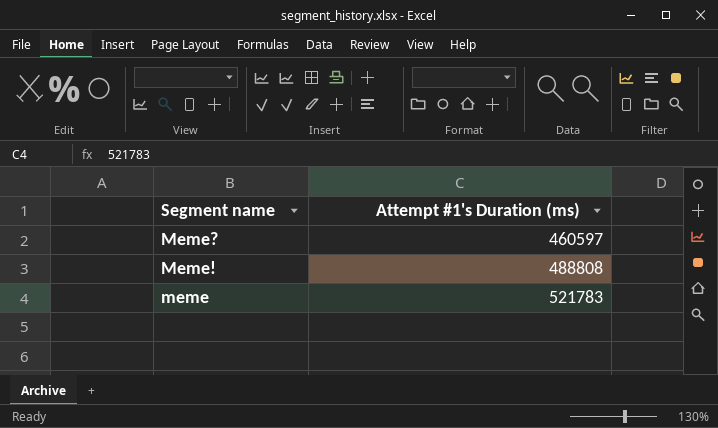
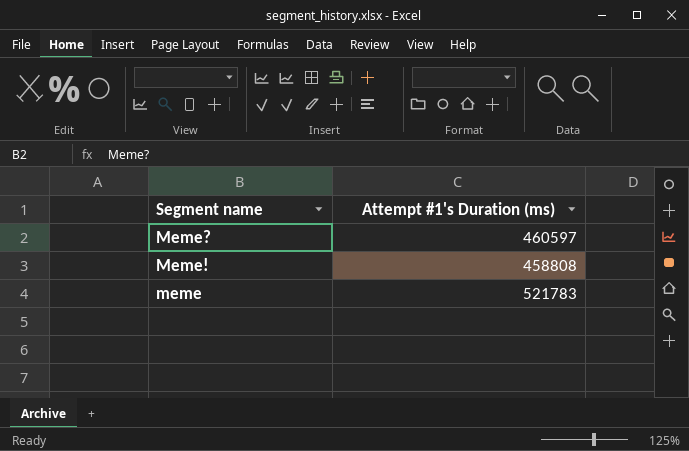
Meme! | Attempt #1's Duration (ms): 488808 -> 458808

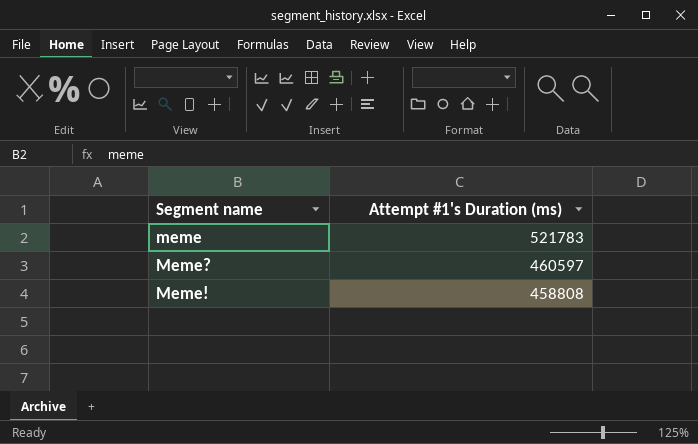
row order: Segment name descending -> Attempt #1's Duration (ms) descending

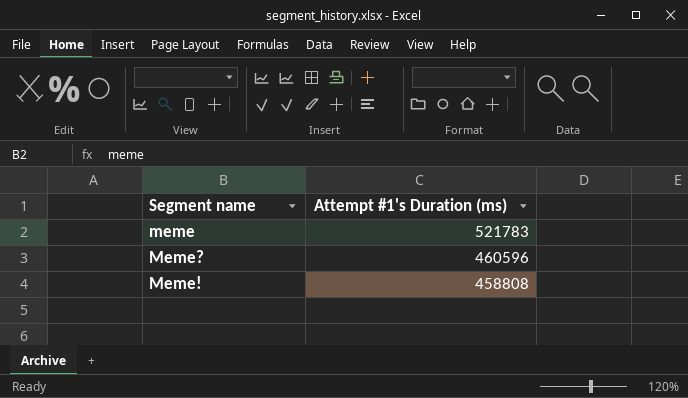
Meme? | Attempt #1's Duration (ms): 460597 -> 460596

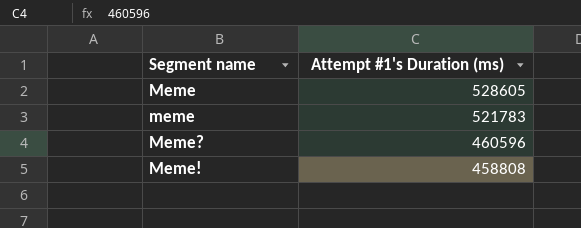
row Meme: none -> 528605

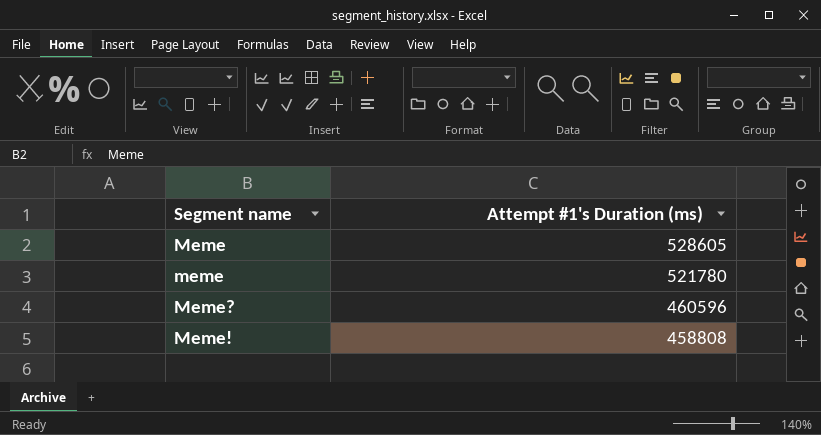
meme | Attempt #1's Duration (ms): 521783 -> 521780

